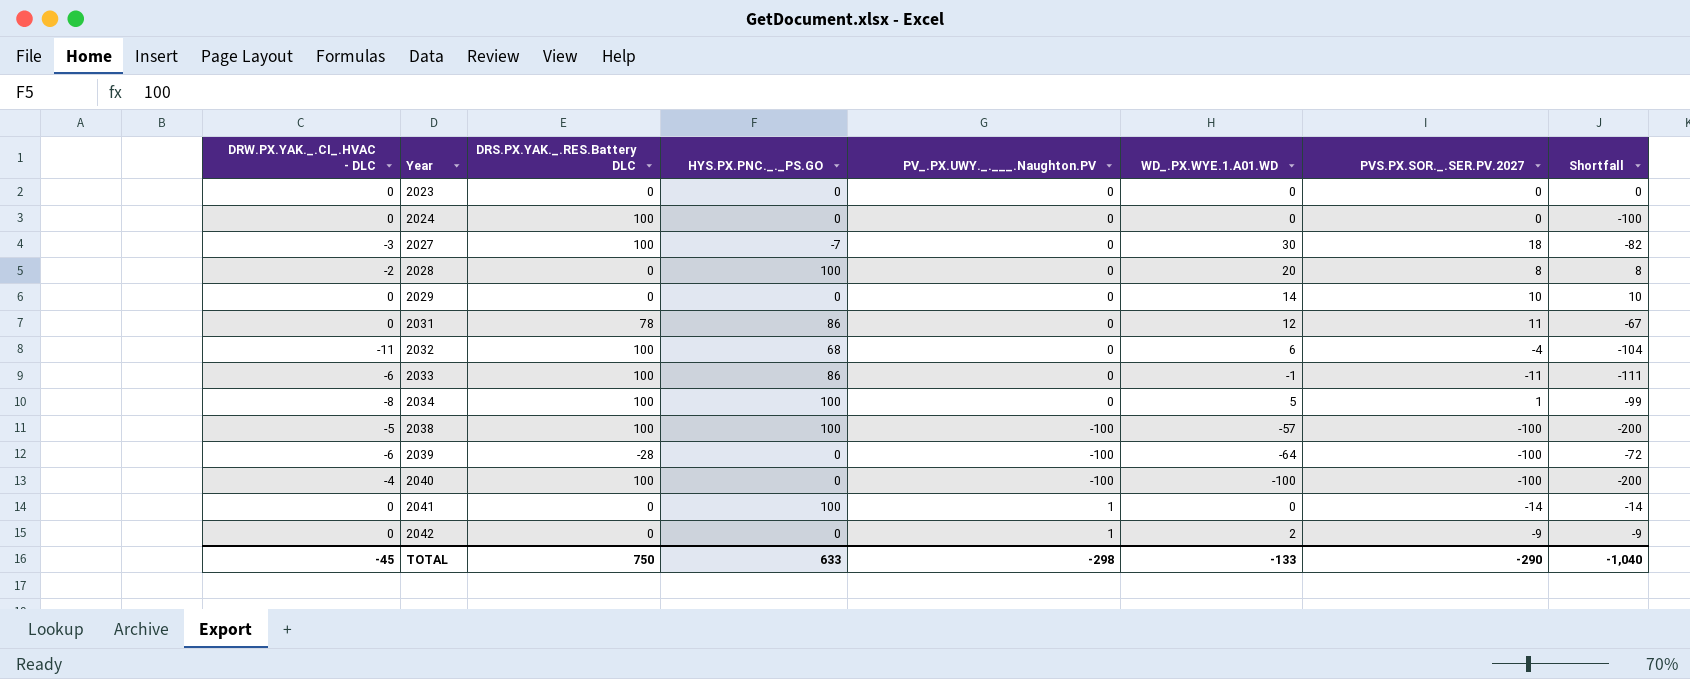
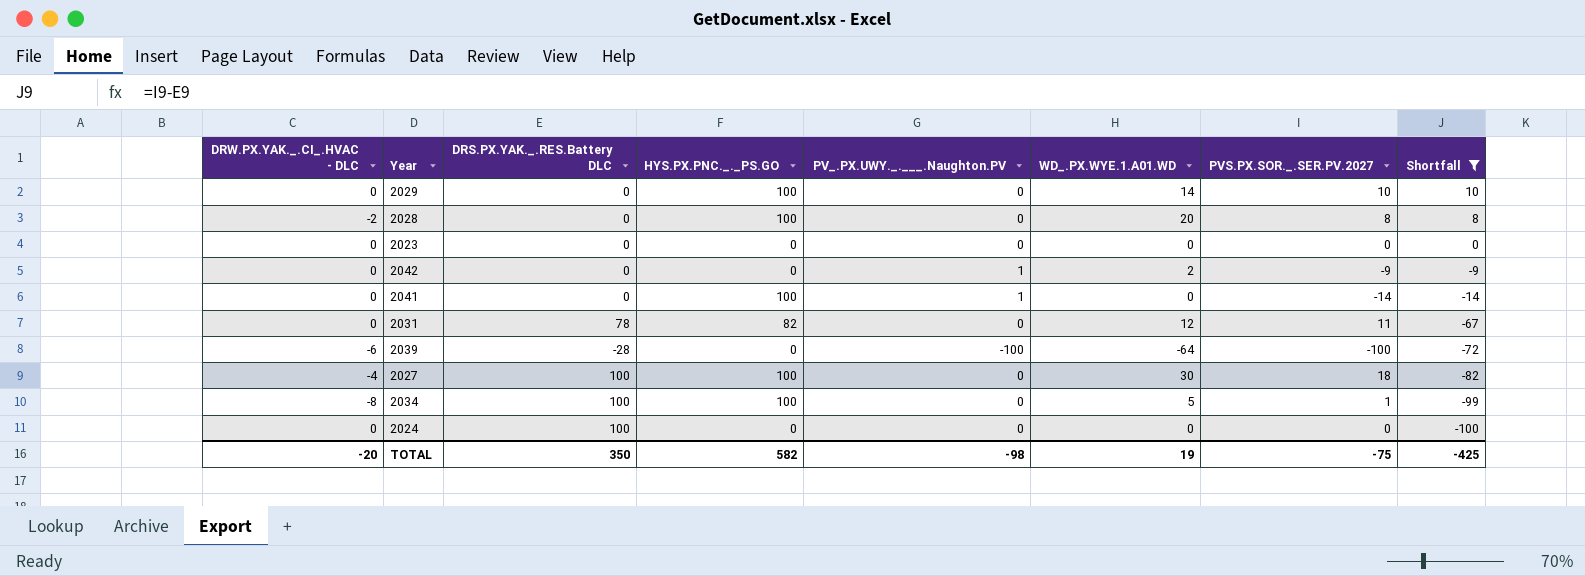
filter: none -> Shortfall >= -100
row order: Year ascending -> Shortfall descending
2029 | HYS.PX.PNC._._PS.GO: 0 -> 100
2031 | HYS.PX.PNC._._PS.GO: 86 -> 82
2027 | DRW.PX.YAK._.CI_.HVAC - DLC: -3 -> -4
2027 | HYS.PX.PNC._._PS.GO: -7 -> 100
TOTAL | DRW.PX.YAK._.CI_.HVAC - DLC: -45 -> -20
TOTAL | DRS.PX.YAK._.RES.Battery DLC: 750 -> 350
TOTAL | HYS.PX.PNC._._PS.GO: 633 -> 582
TOTAL | PV_.PX.UWY._.___.Naughton.PV: -298 -> -98
TOTAL | WD_.PX.WYE.1.A01.WD: -133 -> 19
TOTAL | PVS.PX.SOR._.SER.PV.2027: -290 -> -75
TOTAL | Shortfall: -1,040 -> -425

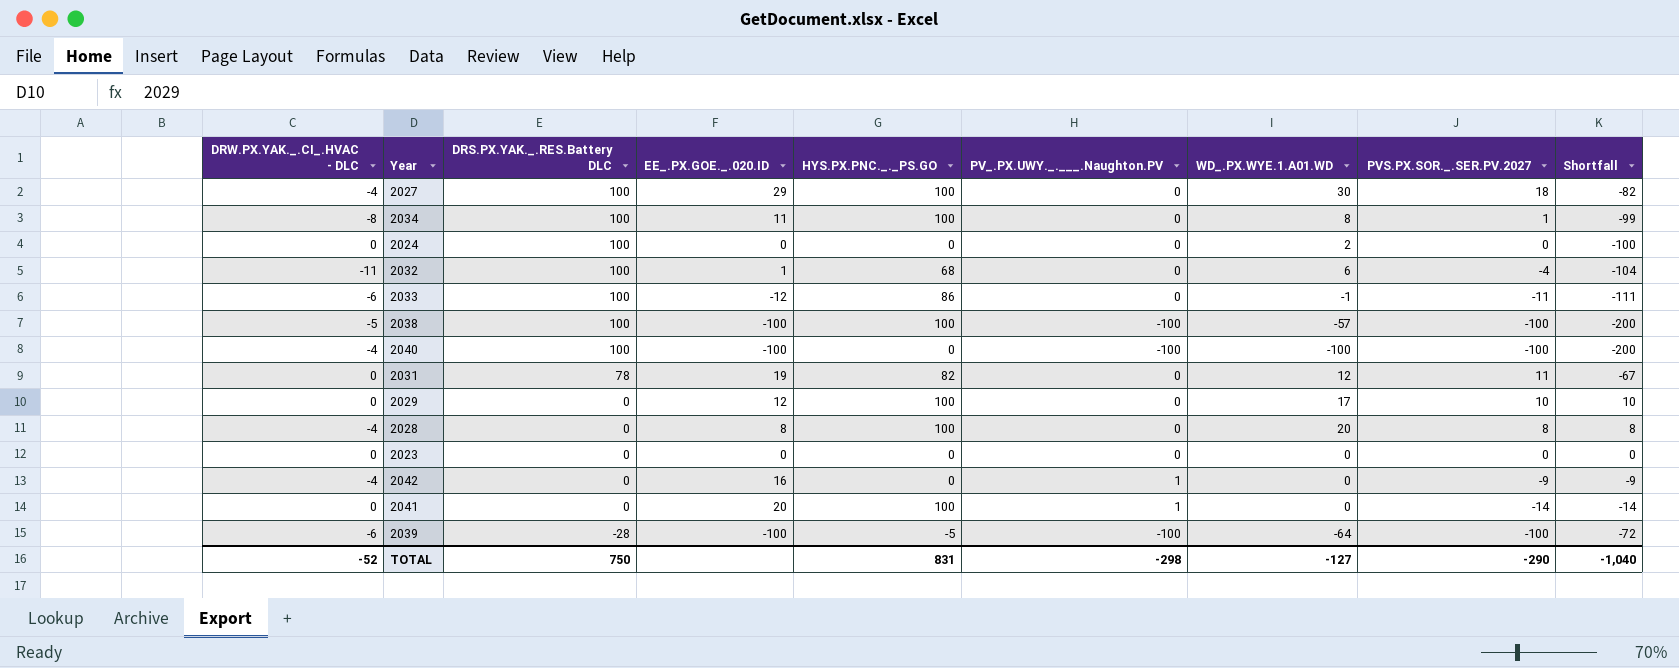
filter: Shortfall >= -100 -> none
row order: Shortfall descending -> DRS.PX.YAK._.RES.Battery DLC descending
column EE_.PX.GOE._.020.ID | position: none -> 4
2034 | WD_.PX.WYE.1.A01.WD: 5 -> 8
2024 | WD_.PX.WYE.1.A01.WD: 0 -> 2
2029 | WD_.PX.WYE.1.A01.WD: 14 -> 17
2028 | DRW.PX.YAK._.CI_.HVAC - DLC: -2 -> -4
2042 | DRW.PX.YAK._.CI_.HVAC - DLC: 0 -> -4
2042 | WD_.PX.WYE.1.A01.WD: 2 -> 0
2039 | HYS.PX.PNC._._PS.GO: 0 -> -5
TOTAL | DRW.PX.YAK._.CI_.HVAC - DLC: -20 -> -52
TOTAL | DRS.PX.YAK._.RES.Battery DLC: 350 -> 750
TOTAL | HYS.PX.PNC._._PS.GO: 582 -> 831
TOTAL | PV_.PX.UWY._.___.Naughton.PV: -98 -> -298
TOTAL | WD_.PX.WYE.1.A01.WD: 19 -> -127
TOTAL | PVS.PX.SOR._.SER.PV.2027: -75 -> -290
TOTAL | Shortfall: -425 -> -1,040

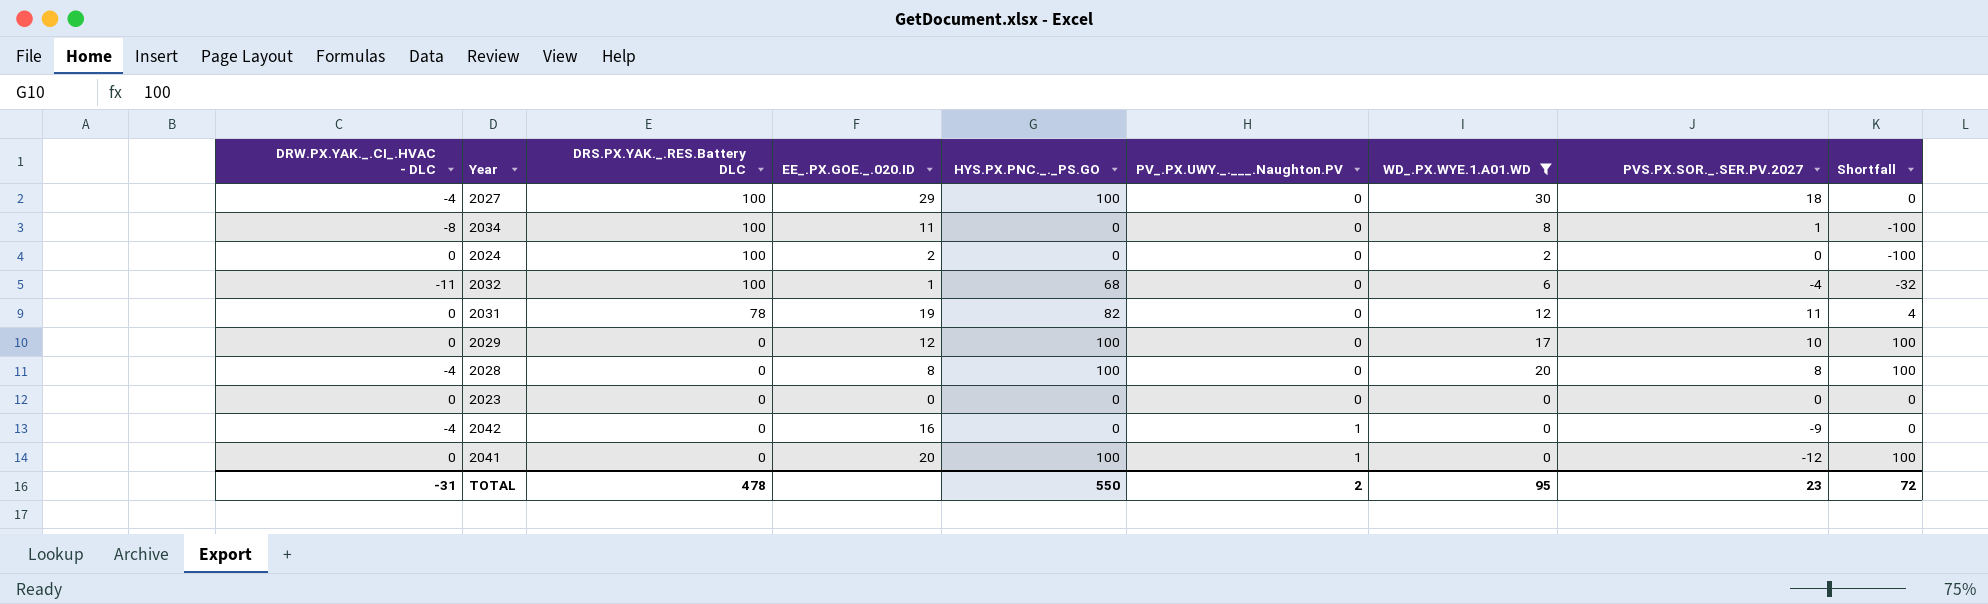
filter: none -> WD_.PX.WYE.1.A01.WD >= 0
column Shortfall | formula: [PVS.PX.SOR._.SER.PV.2027] - [DRS.PX.YAK._.RES.Battery DLC] -> [HYS.PX.PNC._._PS.GO] - [DRS.PX.YAK._.RES.Battery DLC]
2034 | HYS.PX.PNC._._PS.GO: 100 -> 0
2024 | EE_.PX.GOE._.020.ID: 0 -> 2
2041 | PVS.PX.SOR._.SER.PV.2027: -14 -> -12
TOTAL | DRW.PX.YAK._.CI_.HVAC - DLC: -52 -> -31
TOTAL | DRS.PX.YAK._.RES.Battery DLC: 750 -> 478
TOTAL | HYS.PX.PNC._._PS.GO: 831 -> 550
TOTAL | PV_.PX.UWY._.___.Naughton.PV: -298 -> 2
TOTAL | WD_.PX.WYE.1.A01.WD: -127 -> 95
TOTAL | PVS.PX.SOR._.SER.PV.2027: -290 -> 23
TOTAL | Shortfall: -1,040 -> 72

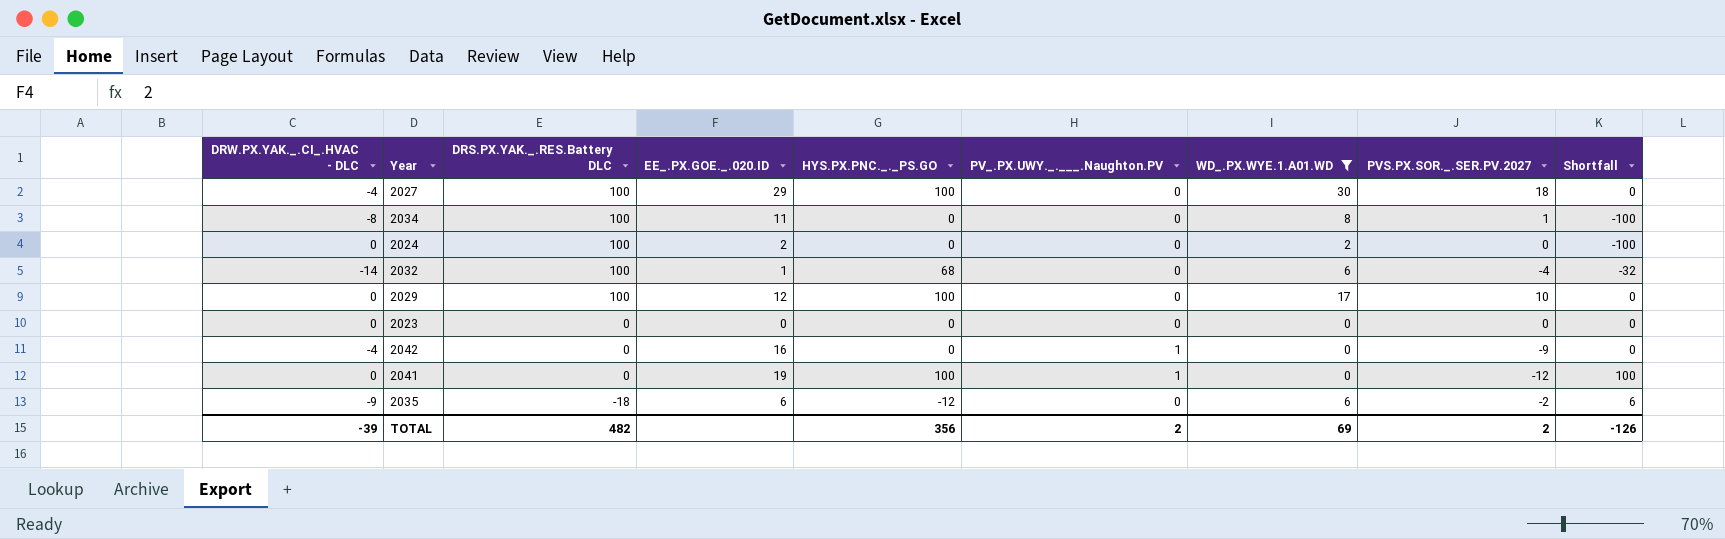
row 2031: 0 | 78 | 19 | 82 | 0 | 12 | 11 | 4 -> none
row 2028: -4 | 0 | 8 | 100 | 0 | 20 | 8 | 100 -> none
2032 | DRW.PX.YAK._.CI_.HVAC - DLC: -11 -> -14
2029 | DRS.PX.YAK._.RES.Battery DLC: 0 -> 100
2029 | Shortfall: 100 -> 0
2041 | EE_.PX.GOE._.020.ID: 20 -> 19
row 2035: none -> -9 | -18 | 6 | -12 | 0 | 6 | -2 | 6
TOTAL | DRW.PX.YAK._.CI_.HVAC - DLC: -31 -> -39
TOTAL | DRS.PX.YAK._.RES.Battery DLC: 478 -> 482
TOTAL | HYS.PX.PNC._._PS.GO: 550 -> 356
TOTAL | WD_.PX.WYE.1.A01.WD: 95 -> 69
TOTAL | PVS.PX.SOR._.SER.PV.2027: 23 -> 2
TOTAL | Shortfall: 72 -> -126

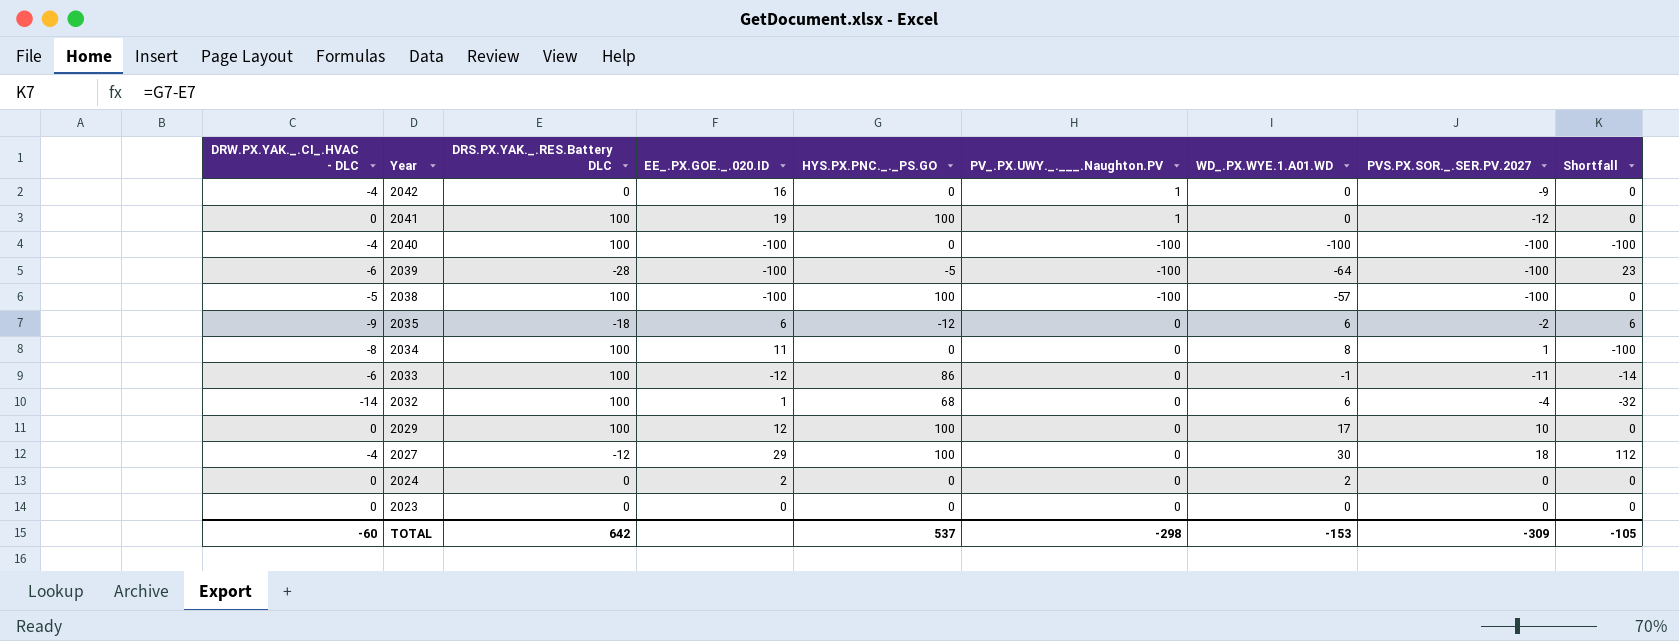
filter: WD_.PX.WYE.1.A01.WD >= 0 -> none
row order: DRS.PX.YAK._.RES.Battery DLC descending -> Year descending
2041 | DRS.PX.YAK._.RES.Battery DLC: 0 -> 100
2041 | Shortfall: 100 -> 0
2027 | DRS.PX.YAK._.RES.Battery DLC: 100 -> -12
2027 | Shortfall: 0 -> 112
2024 | DRS.PX.YAK._.RES.Battery DLC: 100 -> 0
2024 | Shortfall: -100 -> 0
TOTAL | DRW.PX.YAK._.CI_.HVAC - DLC: -39 -> -60
TOTAL | DRS.PX.YAK._.RES.Battery DLC: 482 -> 642
TOTAL | HYS.PX.PNC._._PS.GO: 356 -> 537
TOTAL | PV_.PX.UWY._.___.Naughton.PV: 2 -> -298
TOTAL | WD_.PX.WYE.1.A01.WD: 69 -> -153
TOTAL | PVS.PX.SOR._.SER.PV.2027: 2 -> -309
TOTAL | Shortfall: -126 -> -105

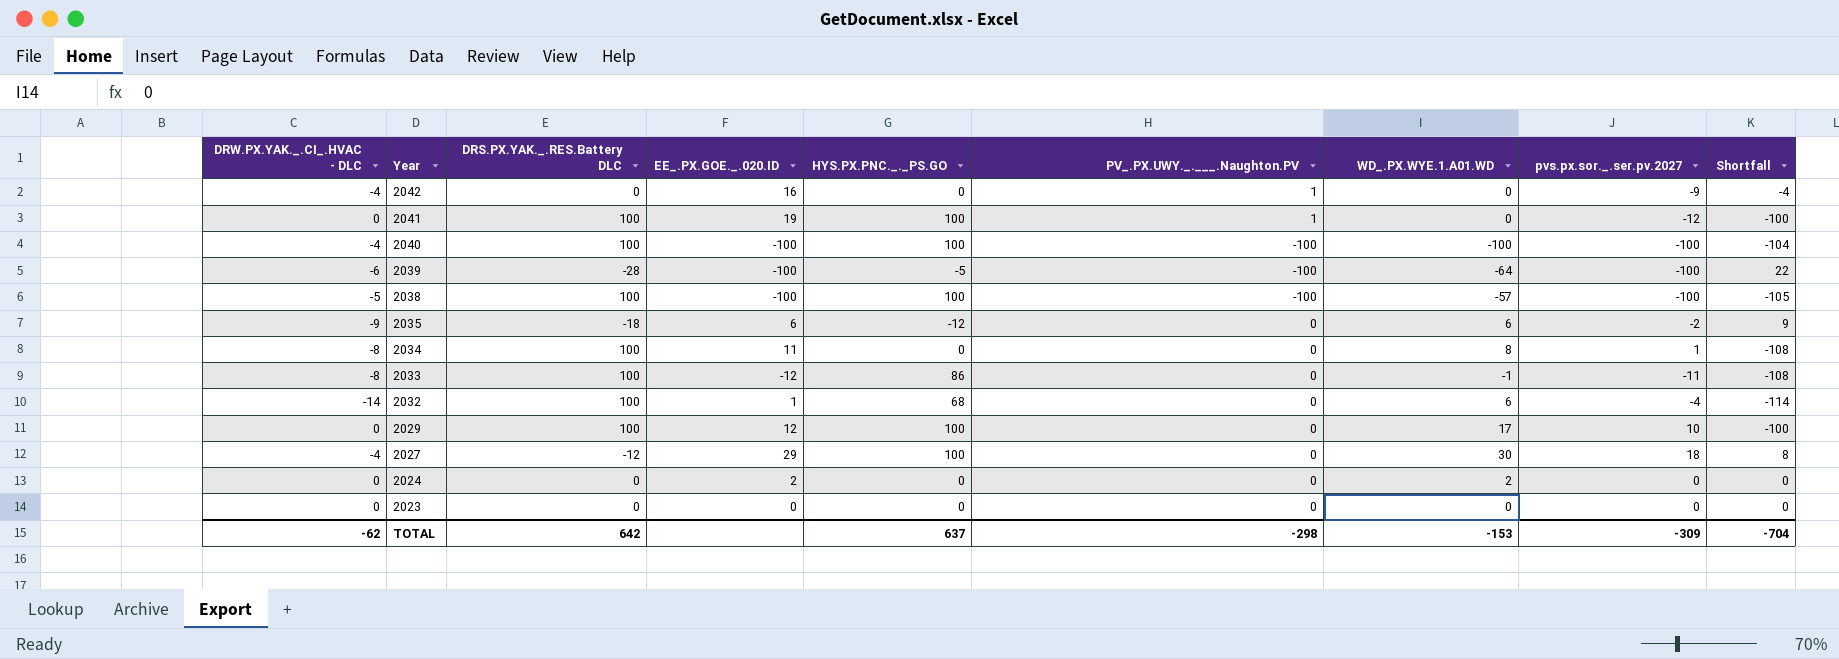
column name: PVS.PX.SOR._.SER.PV.2027 -> pvs.px.sor._.ser.pv.2027
column Shortfall | formula: [HYS.PX.PNC._._PS.GO] - [DRS.PX.YAK._.RES.Battery DLC] -> [DRW.PX.YAK._.CI_.HVAC - DLC] - [DRS.PX.YAK._.RES.Battery DLC]
2040 | HYS.PX.PNC._._PS.GO: 0 -> 100
2033 | DRW.PX.YAK._.CI_.HVAC - DLC: -6 -> -8
TOTAL | DRW.PX.YAK._.CI_.HVAC - DLC: -60 -> -62
TOTAL | HYS.PX.PNC._._PS.GO: 537 -> 637
TOTAL | Shortfall: -105 -> -704

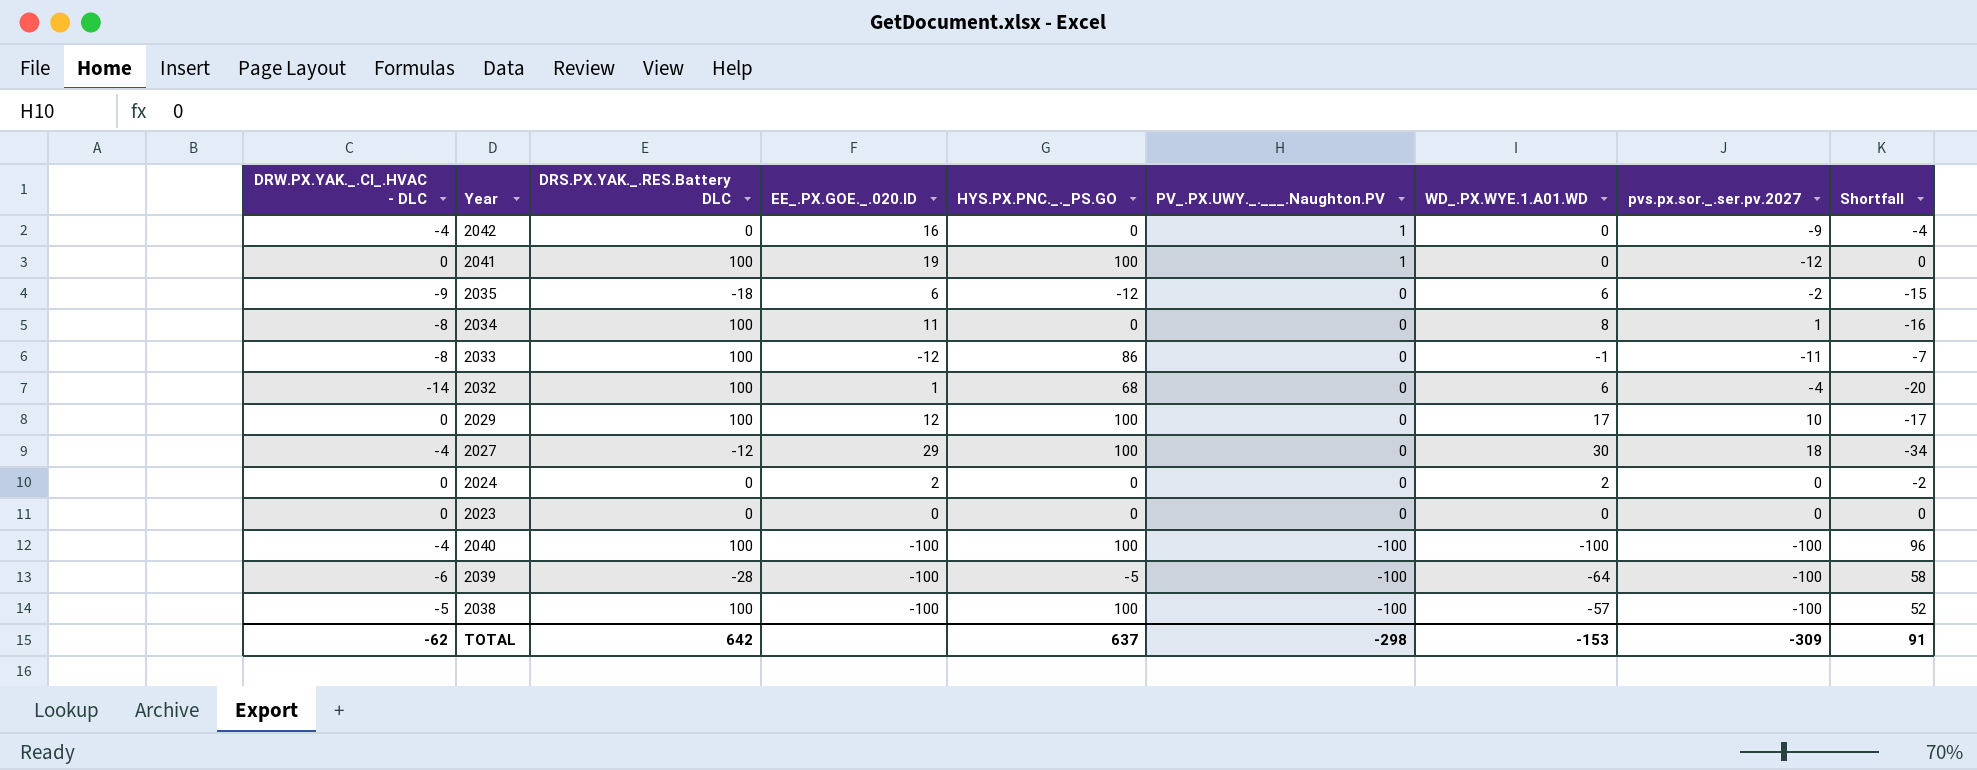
row order: Year descending -> PV_.PX.UWY._.___.Naughton.PV descending
column Shortfall | formula: [DRW.PX.YAK._.CI_.HVAC - DLC] - [DRS.PX.YAK._.RES.Battery DLC] -> [DRW.PX.YAK._.CI_.HVAC - DLC] - [WD_.PX.WYE.1.A01.WD]
TOTAL | Shortfall: -704 -> 91

